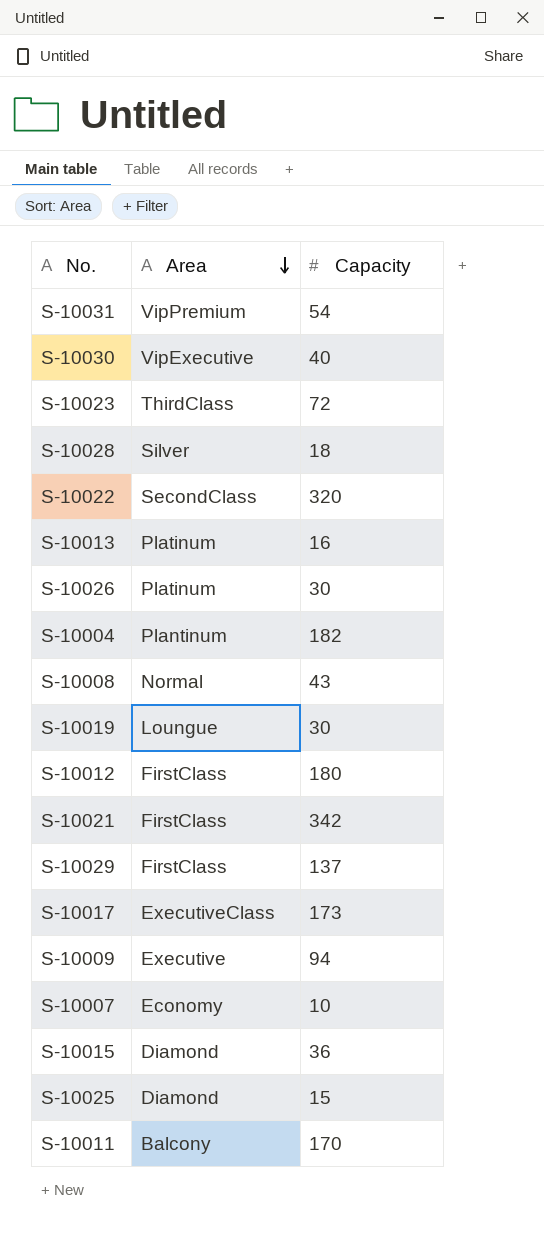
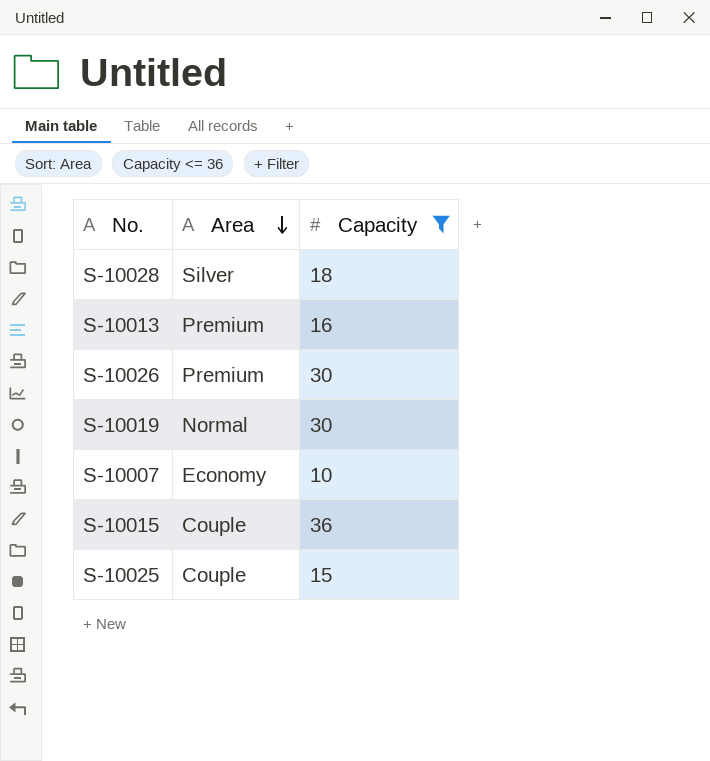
filter: none -> Capacity <= 36
S-10013 | Area: Platinum -> Premium
S-10026 | Area: Platinum -> Premium
S-10019 | Area: Loungue -> Normal
S-10015 | Area: Diamond -> Couple
S-10025 | Area: Diamond -> Couple

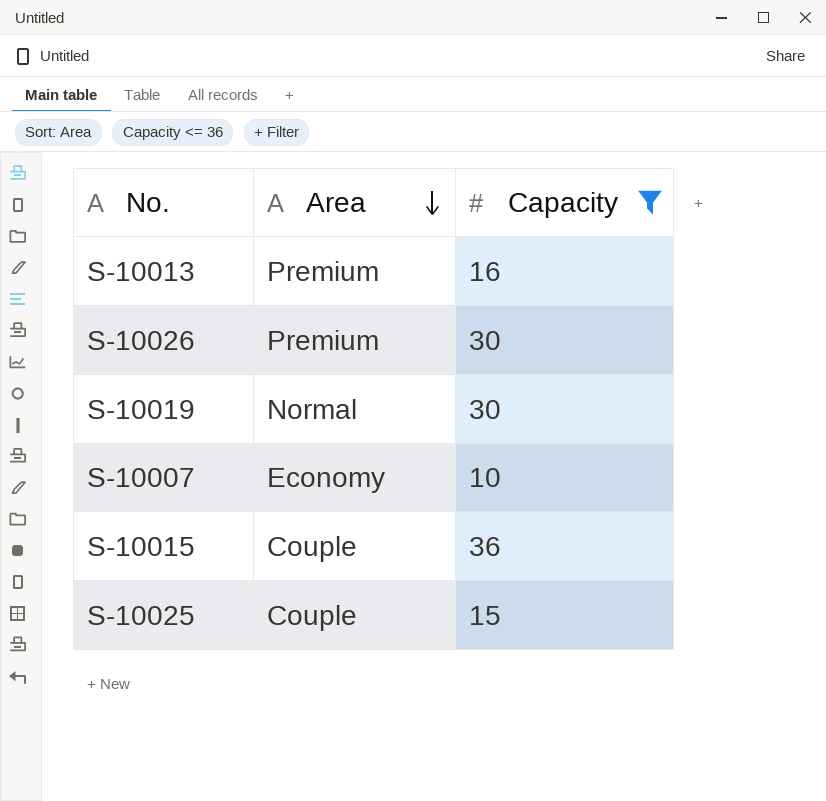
row S-10028: Silver | 18 -> none

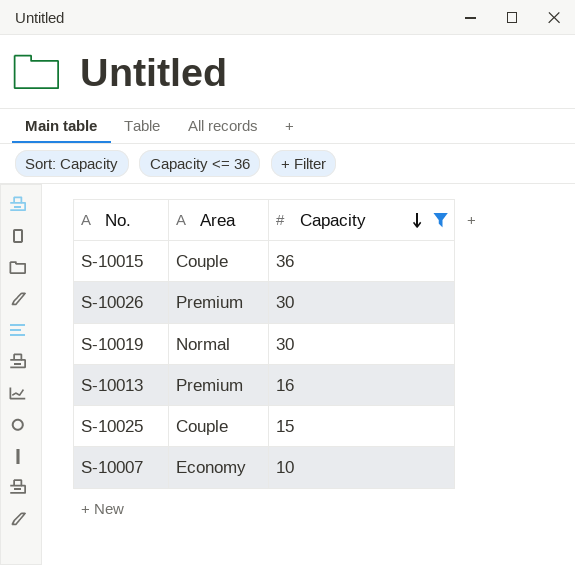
row order: Area descending -> Capacity descending

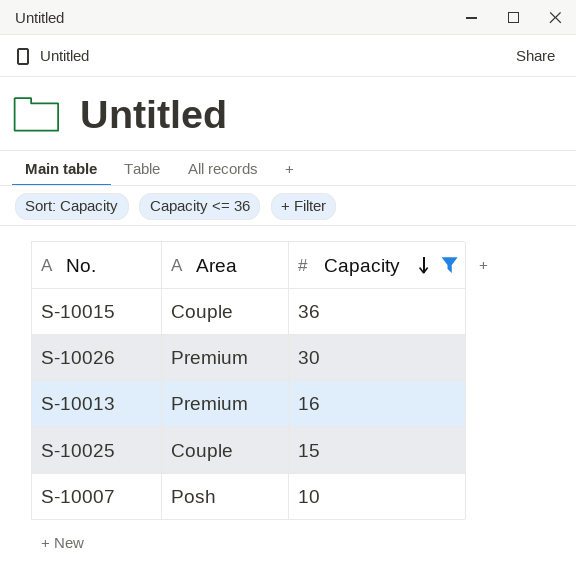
row S-10019: Normal | 30 -> none
S-10007 | Area: Economy -> Posh

